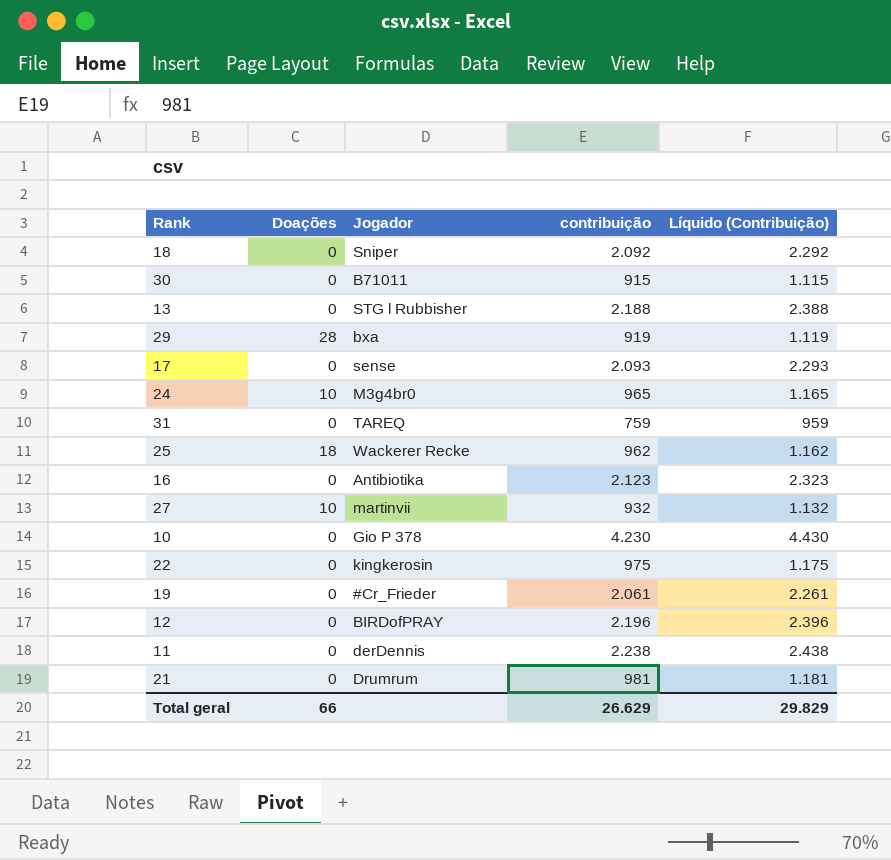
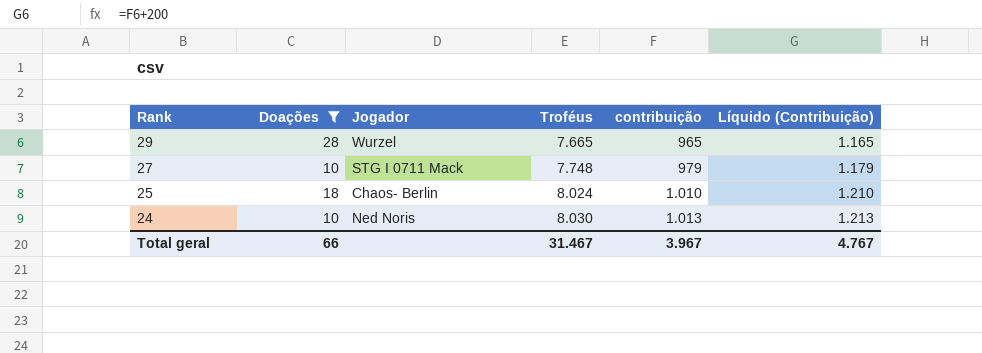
filter: none -> Doações != 0
row order: none -> Rank descending
column Troféus | position: none -> 4
29 | Jogador: bxa -> Wurzel
29 | contribuição: 919 -> 965
29 | Líquido (Contribuição): 1.119 -> 1.165
27 | Jogador: martinvii -> STG I 0711 Mack
27 | contribuição: 932 -> 979
27 | Líquido (Contribuição): 1.132 -> 1.179
25 | Jogador: Wackerer Recke -> Chaos- Berlin
25 | contribuição: 962 -> 1.010
25 | Líquido (Contribuição): 1.162 -> 1.210
24 | Jogador: M3g4br0 -> Ned Noris
24 | contribuição: 965 -> 1.013
24 | Líquido (Contribuição): 1.165 -> 1.213
Total geral | contribuição: 26.629 -> 3.967
Total geral | Líquido (Contribuição): 29.829 -> 4.767

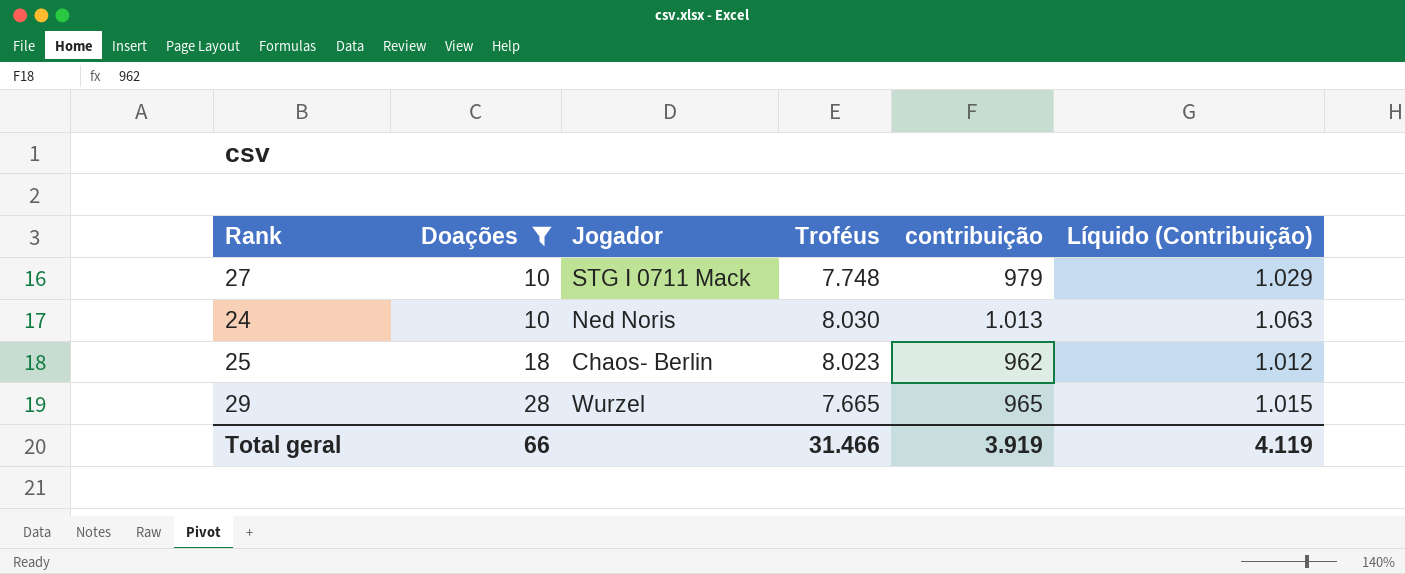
row order: Rank descending -> Doações ascending
column Líquido (Contribuição) | formula: [contribuição] + 200 -> [contribuição] + 50
25 | Troféus: 8.024 -> 8.023
25 | contribuição: 1.010 -> 962
Total geral | Troféus: 31.467 -> 31.466
Total geral | contribuição: 3.967 -> 3.919
Total geral | Líquido (Contribuição): 4.767 -> 4.119

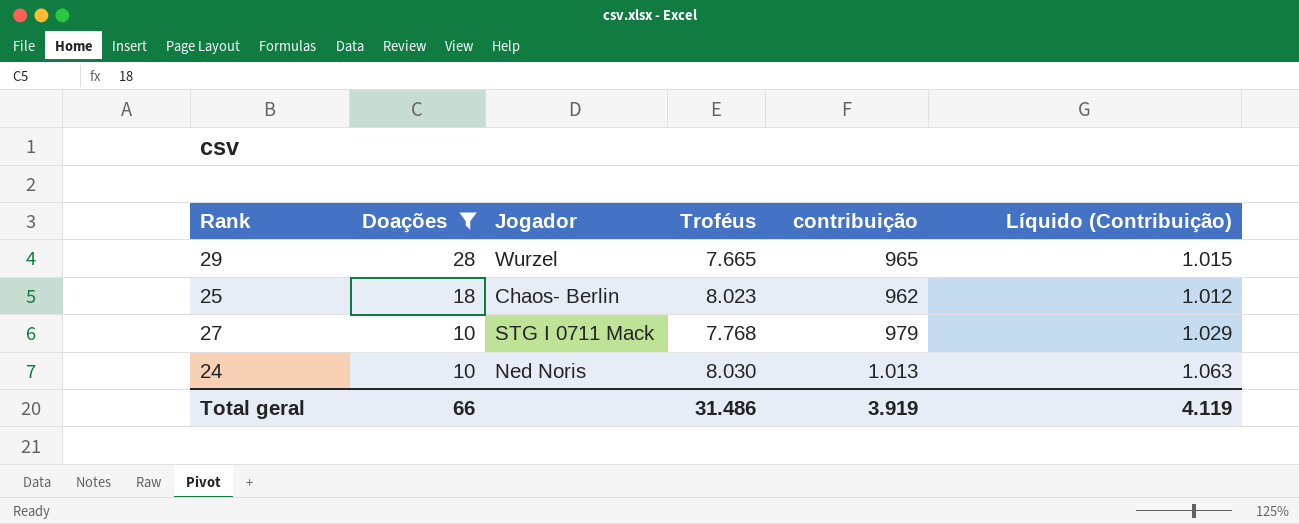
row order: Doações ascending -> Doações descending
27 | Troféus: 7.748 -> 7.768
Total geral | Troféus: 31.466 -> 31.486

